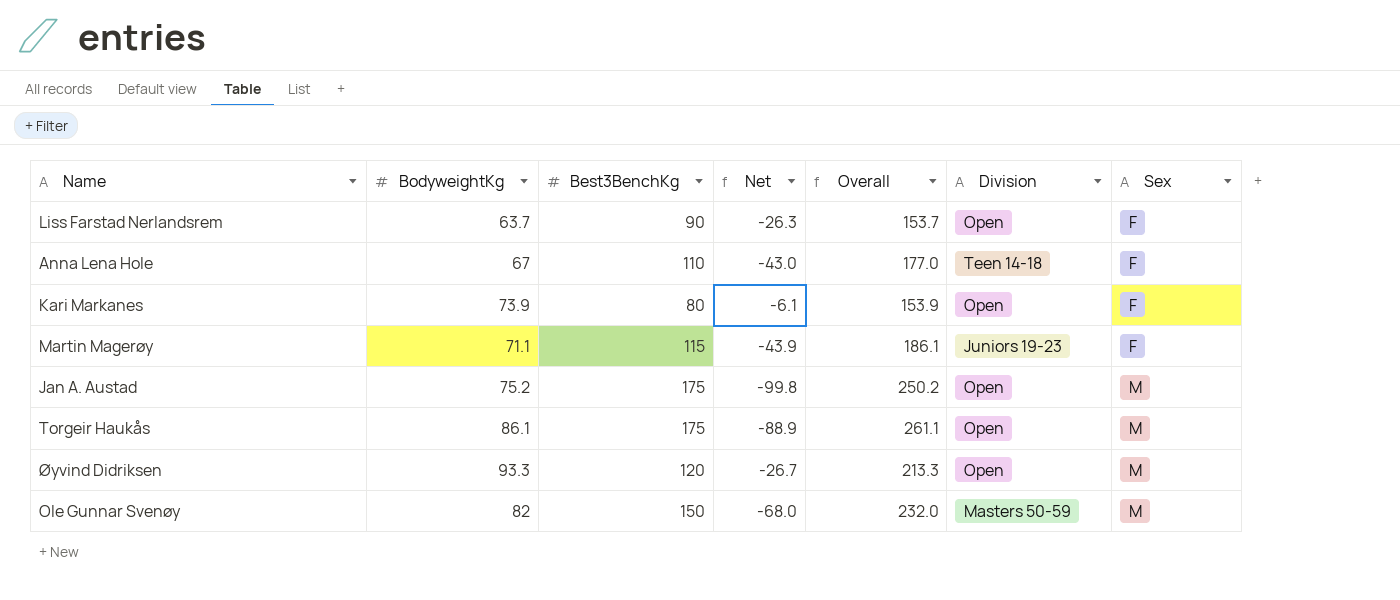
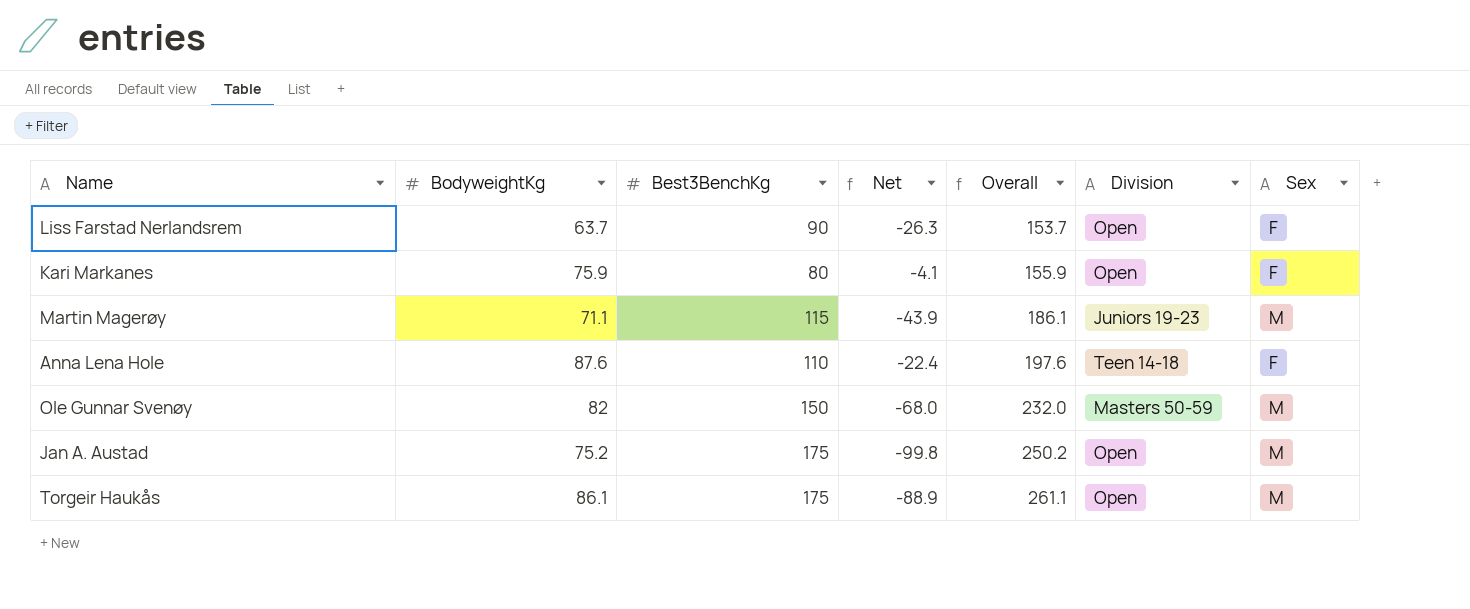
row order: Sex ascending -> Overall ascending
row Øyvind Didriksen: 93.3 | 120 | -26.7 | 213.3 | Open | M -> none
Kari Markanes | BodyweightKg: 73.9 -> 75.9
Kari Markanes | Net: -6.1 -> -4.1
Kari Markanes | Overall: 153.9 -> 155.9
Martin Magerøy | Sex: F -> M
Anna Lena Hole | BodyweightKg: 67 -> 87.6
Anna Lena Hole | Net: -43.0 -> -22.4
Anna Lena Hole | Overall: 177.0 -> 197.6

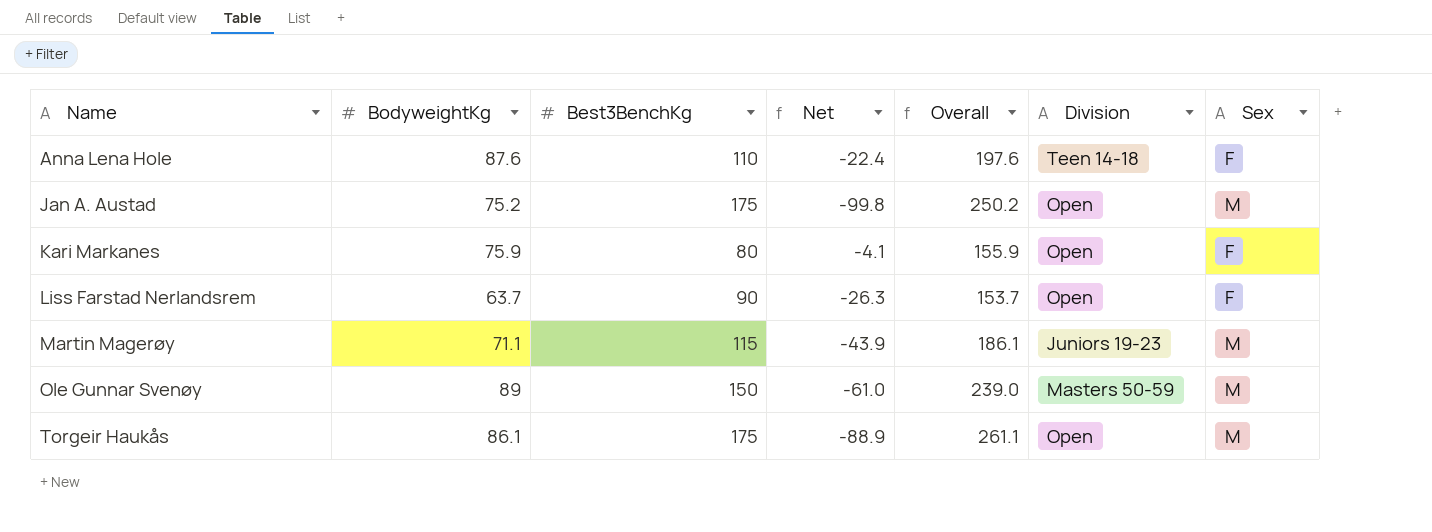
row order: Overall ascending -> Name ascending
Ole Gunnar Svenøy | BodyweightKg: 82 -> 89
Ole Gunnar Svenøy | Net: -68.0 -> -61.0
Ole Gunnar Svenøy | Overall: 232.0 -> 239.0

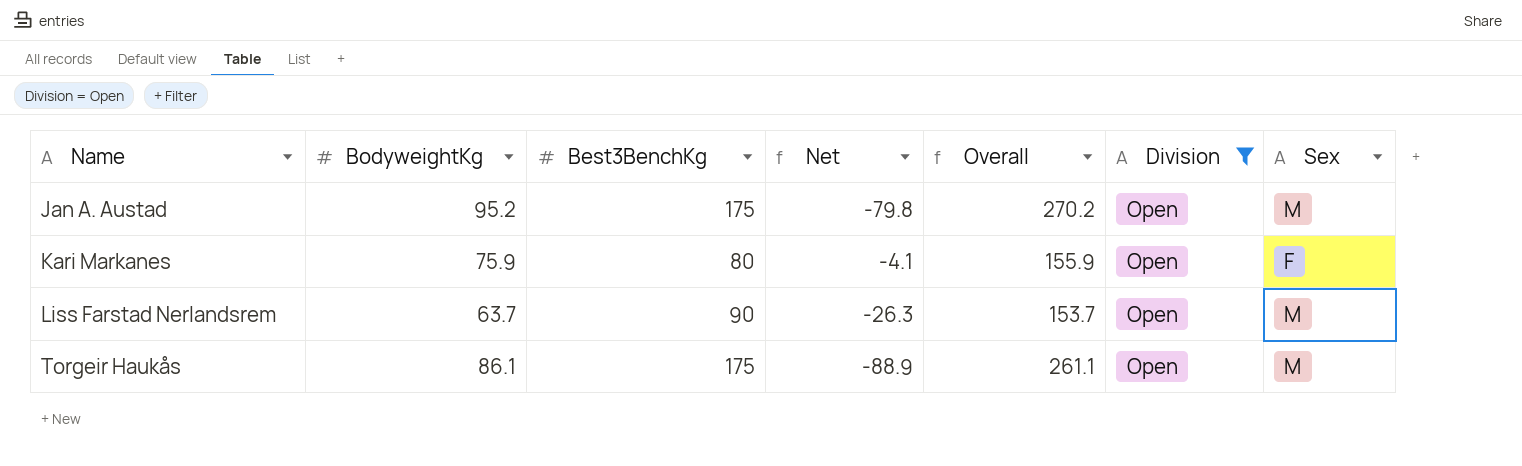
filter: none -> Division = Open
Jan A. Austad | BodyweightKg: 75.2 -> 95.2
Jan A. Austad | Net: -99.8 -> -79.8
Jan A. Austad | Overall: 250.2 -> 270.2
Liss Farstad Nerlandsrem | Sex: F -> M

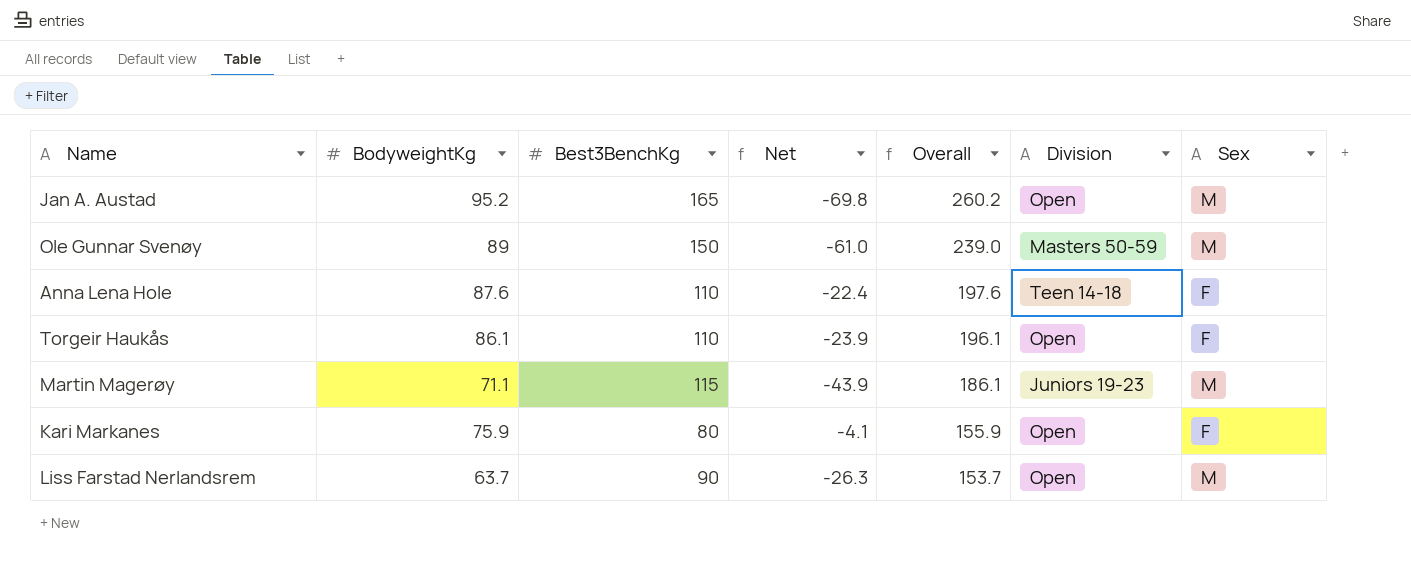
filter: Division = Open -> none
row order: Name ascending -> Overall descending
Jan A. Austad | Best3BenchKg: 175 -> 165
Jan A. Austad | Net: -79.8 -> -69.8
Jan A. Austad | Overall: 270.2 -> 260.2
Torgeir Haukås | Best3BenchKg: 175 -> 110
Torgeir Haukås | Net: -88.9 -> -23.9
Torgeir Haukås | Overall: 261.1 -> 196.1
Torgeir Haukås | Sex: M -> F

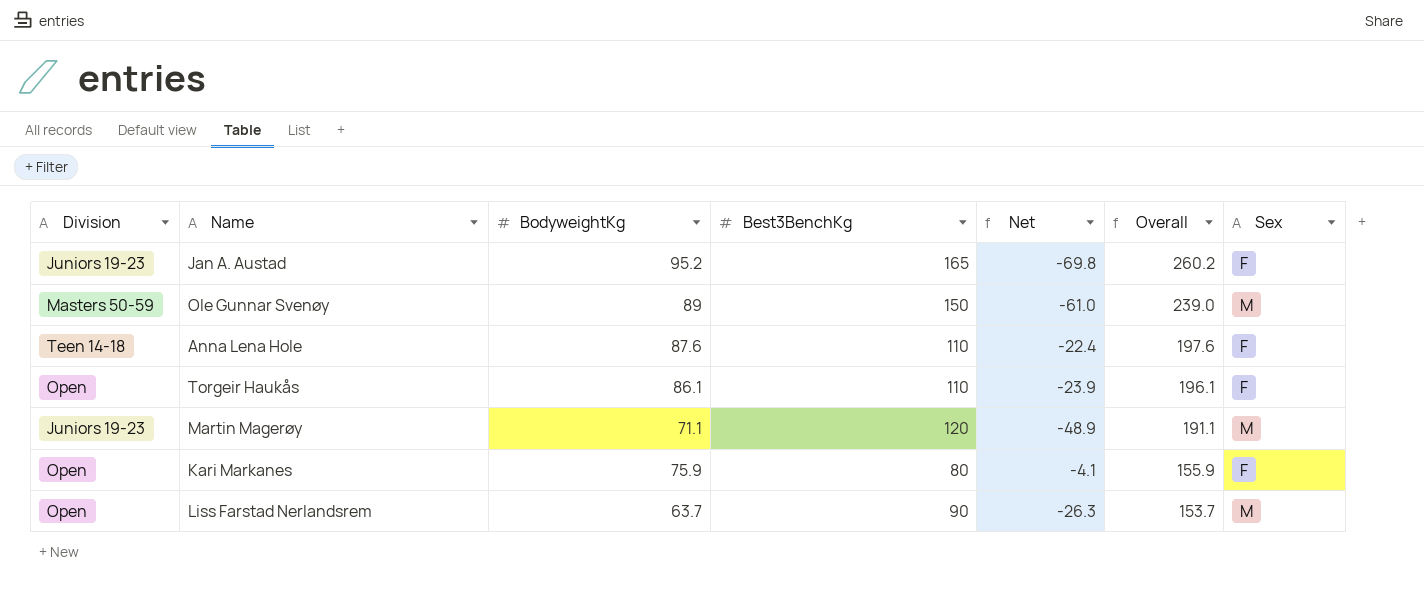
column Division | position: 6 -> 1
Jan A. Austad | Division: Open -> Juniors 19-23
Jan A. Austad | Sex: M -> F
Martin Magerøy | Best3BenchKg: 115 -> 120
Martin Magerøy | Net: -43.9 -> -48.9
Martin Magerøy | Overall: 186.1 -> 191.1

